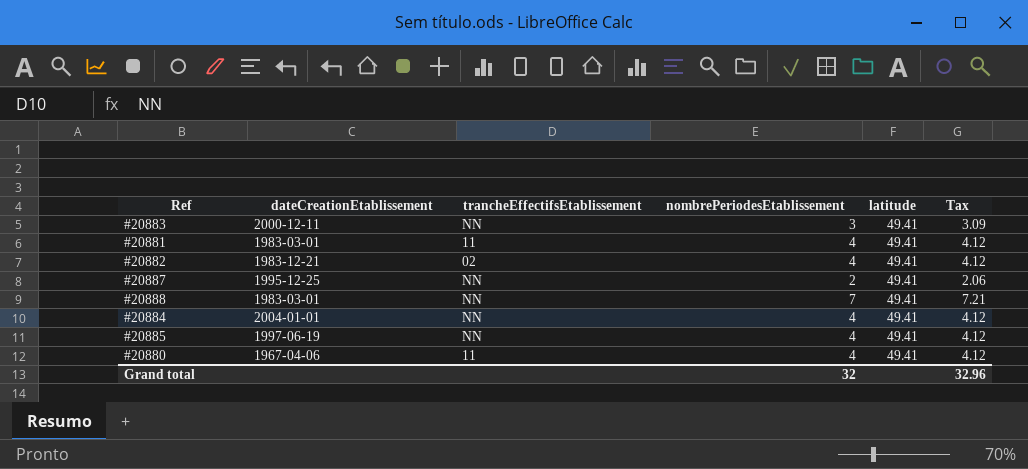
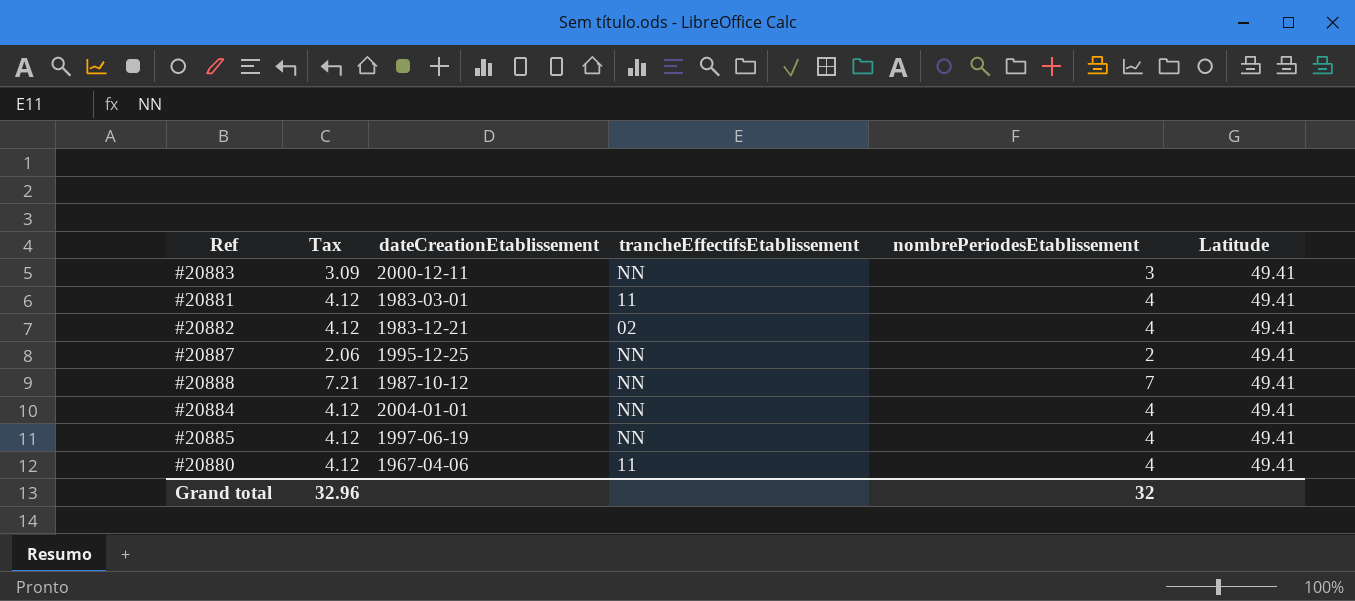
column Tax | position: 6 -> 2
column name: latitude -> Latitude
#20888 | dateCreationEtablissement: 1983-03-01 -> 1987-10-12

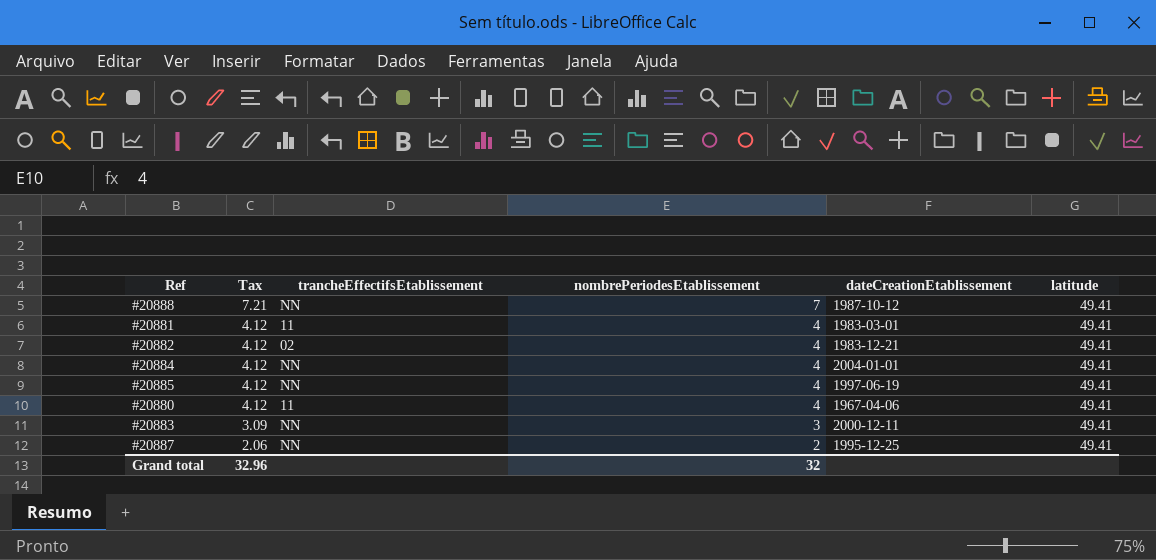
row order: none -> Tax descending
column dateCreationEtablissement | position: 3 -> 5
column name: Latitude -> latitude

